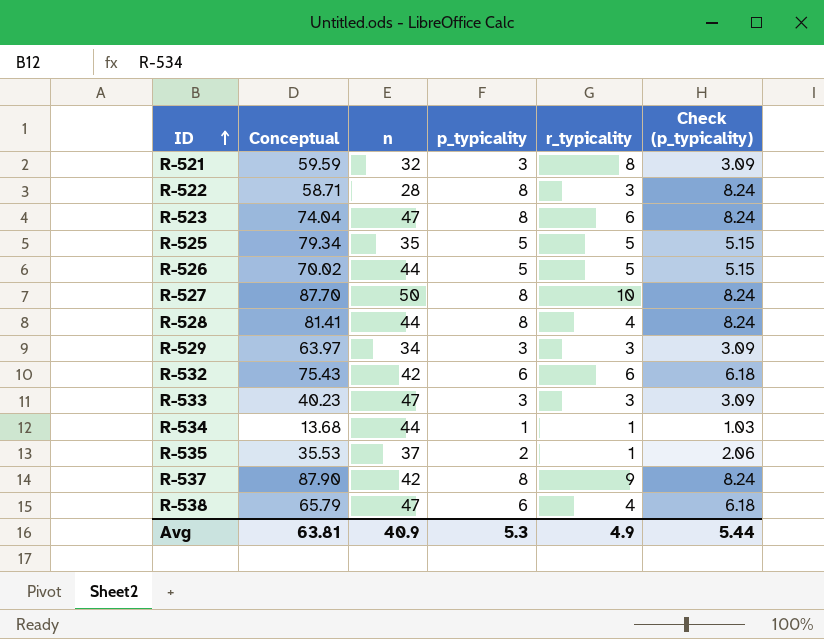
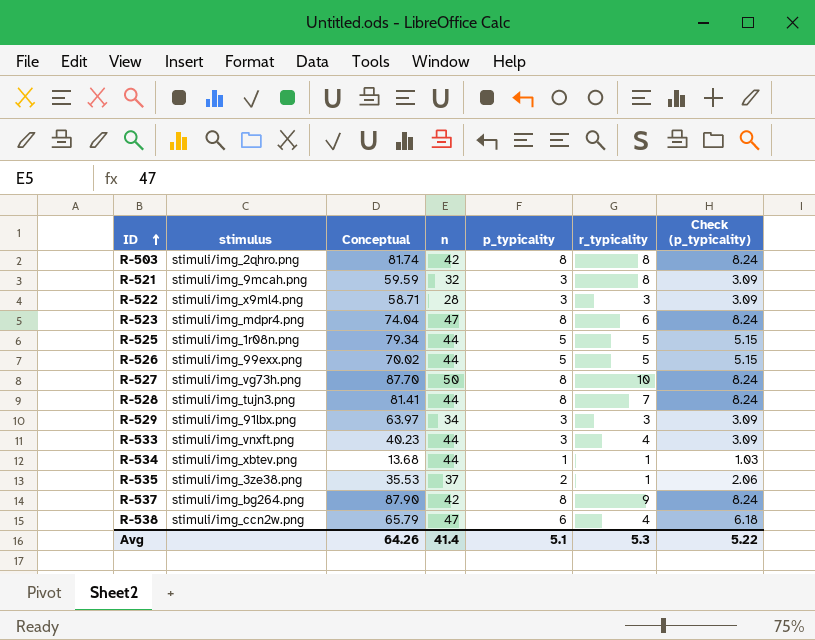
column stimulus | position: none -> 2
row R-532: 75.43 | 42 | 6 | 6 | 6.18 -> none
row R-503: none -> stimuli/img_2qhro.png | 81.74 | 42 | 8 | 8 | 8.24
R-522 | p_typicality: 8 -> 3
R-522 | Check (p_typicality): 8.24 -> 3.09
R-525 | n: 35 -> 44
R-528 | r_typicality: 4 -> 7
R-533 | n: 47 -> 44
R-533 | r_typicality: 3 -> 4
Avg | Conceptual: 63.81 -> 64.26
Avg | n: 40.9 -> 41.4
Avg | p_typicality: 5.3 -> 5.1
Avg | r_typicality: 4.9 -> 5.3
Avg | Check (p_typicality): 5.44 -> 5.22

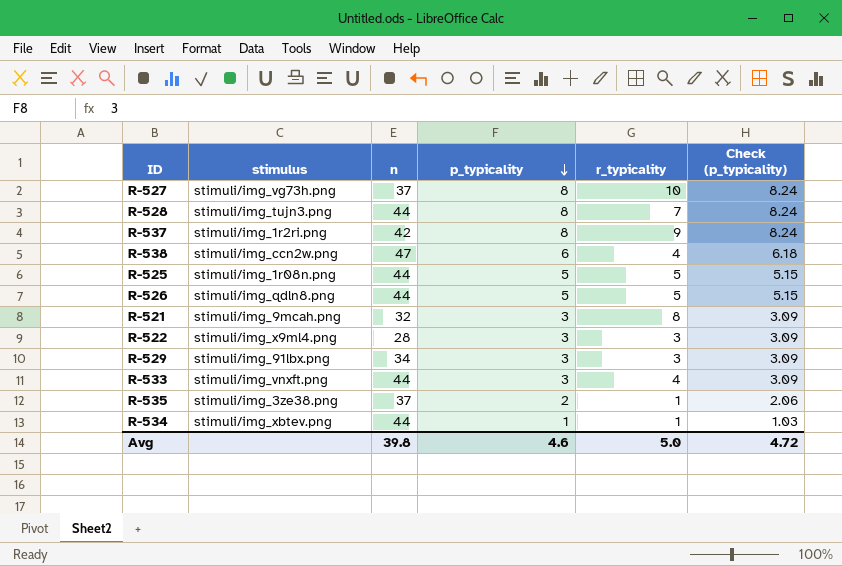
row order: ID ascending -> p_typicality descending
column Conceptual | position: 3 -> none
row R-503: stimuli/img_2qhro.png | 81.74 | 42 | 8 | 8 | 8.24 -> none
row R-523: stimuli/img_mdpr4.png | 74.04 | 47 | 8 | 6 | 8.24 -> none
R-527 | n: 50 -> 37
R-537 | stimulus: stimuli/img_bg264.png -> stimuli/img_1r2ri.png
R-526 | stimulus: stimuli/img_99exx.png -> stimuli/img_qdln8.png
Avg | n: 41.4 -> 39.8
Avg | p_typicality: 5.1 -> 4.6
Avg | r_typicality: 5.3 -> 5.0
Avg | Check (p_typicality): 5.22 -> 4.72

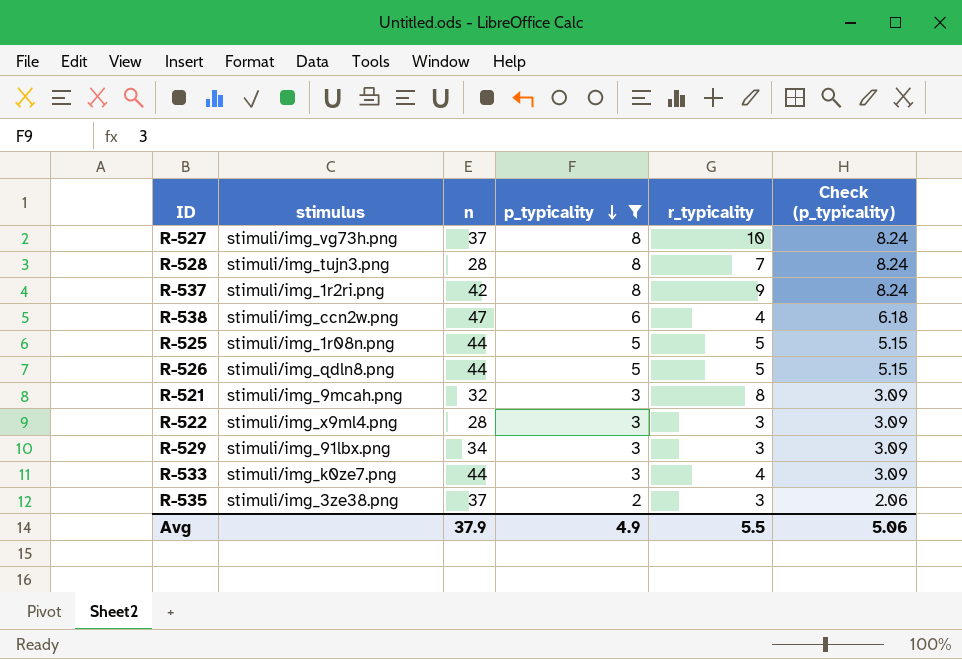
filter: none -> p_typicality != 1
R-528 | n: 44 -> 28
R-533 | stimulus: stimuli/img_vnxft.png -> stimuli/img_k0ze7.png
R-535 | r_typicality: 1 -> 3
Avg | n: 39.8 -> 37.9
Avg | p_typicality: 4.6 -> 4.9
Avg | r_typicality: 5.0 -> 5.5
Avg | Check (p_typicality): 4.72 -> 5.06

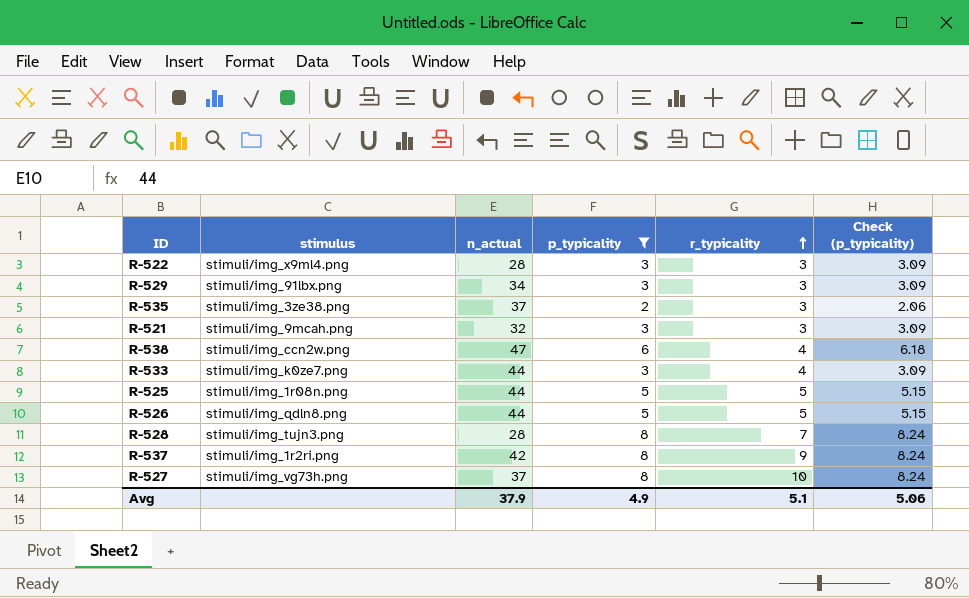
row order: p_typicality descending -> r_typicality ascending
column name: n -> n_actual
R-521 | r_typicality: 8 -> 3
Avg | r_typicality: 5.5 -> 5.1

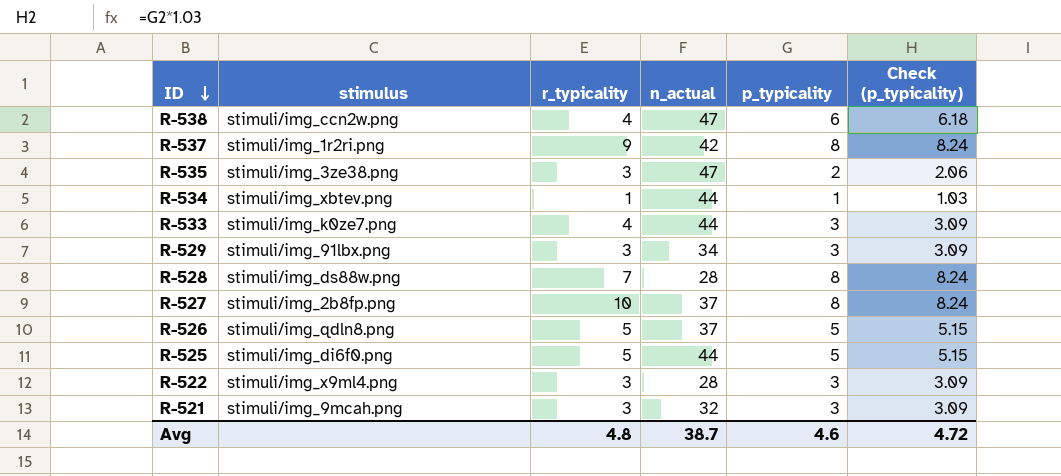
filter: p_typicality != 1 -> none
row order: r_typicality ascending -> ID descending
column r_typicality | position: 5 -> 3
R-535 | n_actual: 37 -> 47
R-528 | stimulus: stimuli/img_tujn3.png -> stimuli/img_ds88w.png
R-527 | stimulus: stimuli/img_vg73h.png -> stimuli/img_2b8fp.png
R-526 | n_actual: 44 -> 37
R-525 | stimulus: stimuli/img_1r08n.png -> stimuli/img_di6f0.png
Avg | r_typicality: 5.1 -> 4.8
Avg | n_actual: 37.9 -> 38.7
Avg | p_typicality: 4.9 -> 4.6
Avg | Check (p_typicality): 5.06 -> 4.72

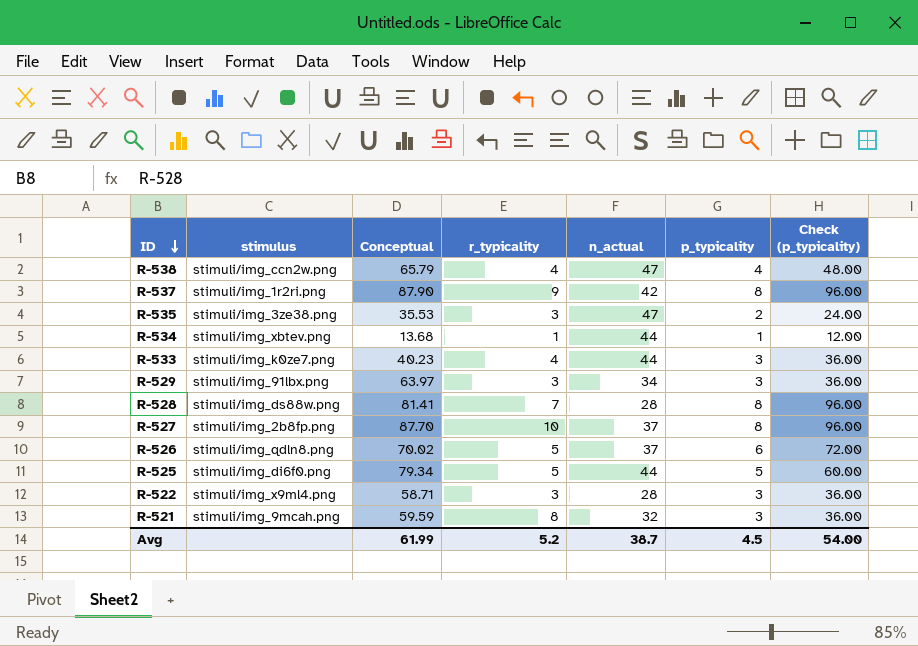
column Conceptual | position: none -> 3
column Check (p_typicality) | formula: [p_typicality] * 1.03 -> [p_typicality] * 12
R-538 | p_typicality: 6 -> 4
R-526 | p_typicality: 5 -> 6
R-521 | r_typicality: 3 -> 8
Avg | r_typicality: 4.8 -> 5.2
Avg | p_typicality: 4.6 -> 4.5
Avg | Check (p_typicality): 4.72 -> 54.00

